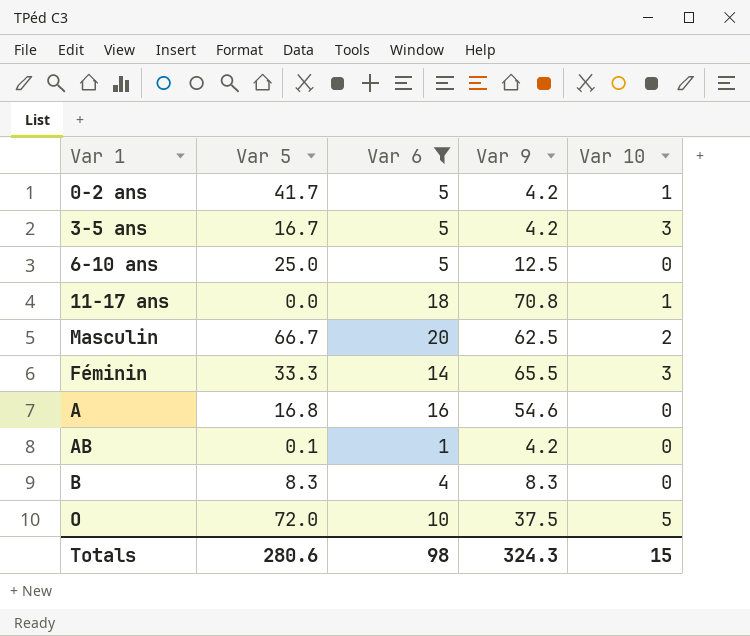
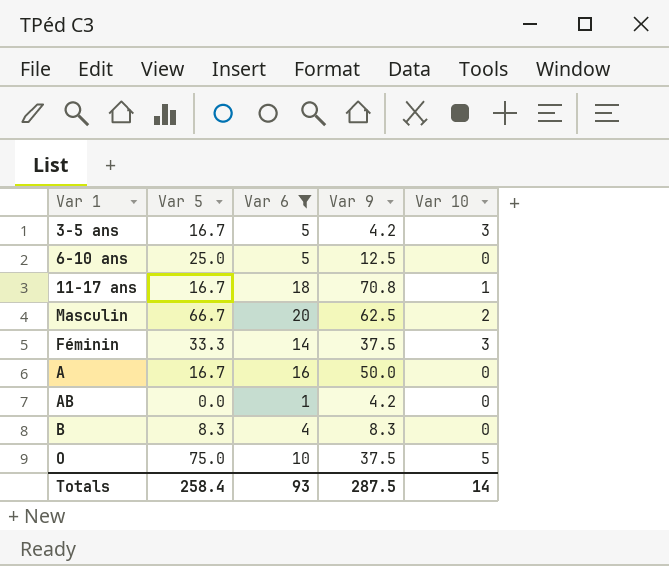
row 0-2 ans: 41.7 | 5 | 4.2 | 1 -> none
11-17 ans | Var 5: 0.0 -> 16.7
Féminin | Var 9: 65.5 -> 37.5
A | Var 5: 16.8 -> 16.7
A | Var 9: 54.6 -> 50.0
AB | Var 5: 0.1 -> 0.0
O | Var 5: 72.0 -> 75.0
Totals | Var 5: 280.6 -> 258.4
Totals | Var 6: 98 -> 93
Totals | Var 9: 324.3 -> 287.5
Totals | Var 10: 15 -> 14

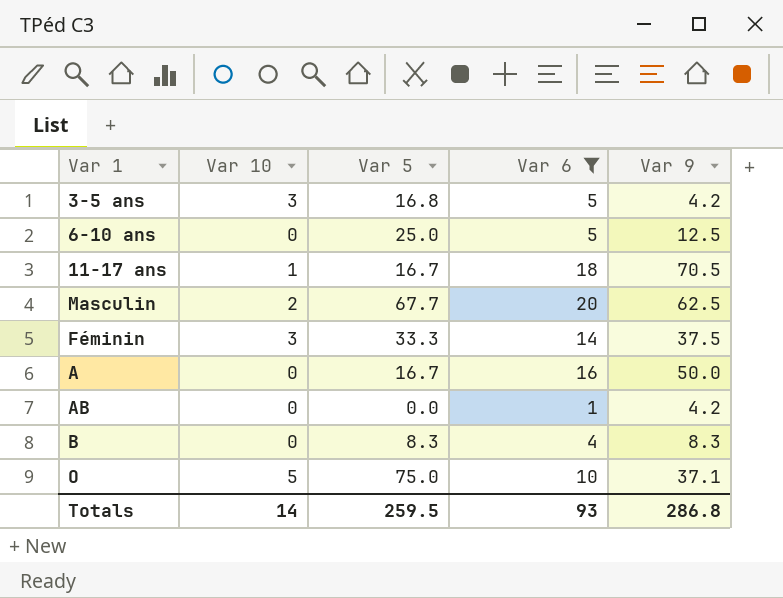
column Var 10 | position: 5 -> 2
3-5 ans | Var 5: 16.7 -> 16.8
11-17 ans | Var 9: 70.8 -> 70.5
Masculin | Var 5: 66.7 -> 67.7
O | Var 9: 37.5 -> 37.1
Totals | Var 5: 258.4 -> 259.5
Totals | Var 9: 287.5 -> 286.8

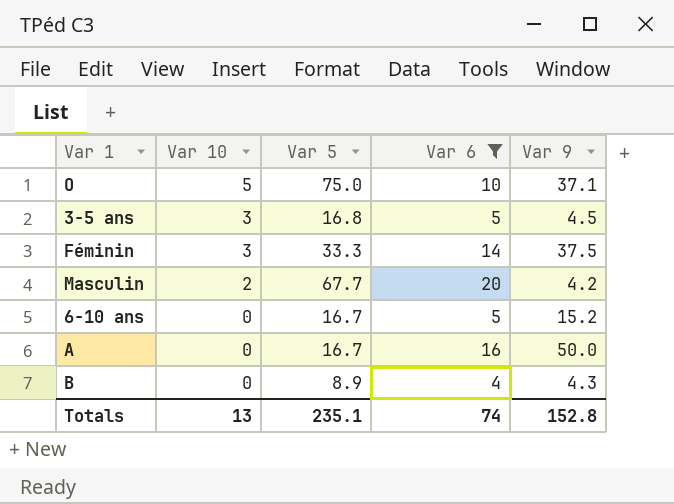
row order: none -> Var 10 descending
row 11-17 ans: 1 | 16.7 | 18 | 70.5 -> none
row AB: 0 | 0.0 | 1 | 4.2 -> none
3-5 ans | Var 9: 4.2 -> 4.5
Masculin | Var 9: 62.5 -> 4.2
6-10 ans | Var 5: 25.0 -> 16.7
6-10 ans | Var 9: 12.5 -> 15.2
B | Var 5: 8.3 -> 8.9
B | Var 9: 8.3 -> 4.3
Totals | Var 10: 14 -> 13
Totals | Var 5: 259.5 -> 235.1
Totals | Var 6: 93 -> 74
Totals | Var 9: 286.8 -> 152.8

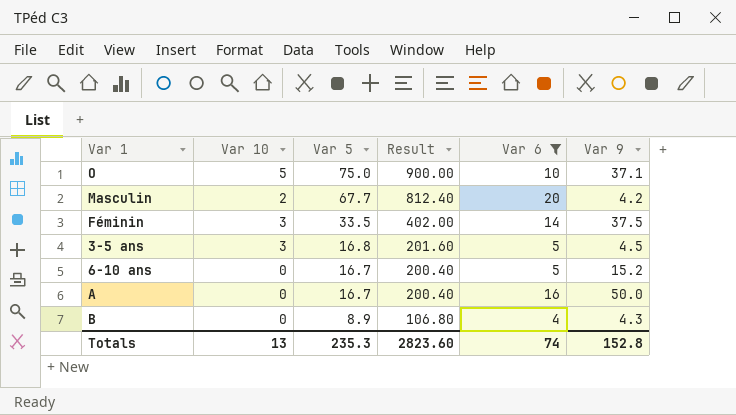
row order: Var 10 descending -> Var 5 descending
column Result | formula: none -> [Var 5] * 12
Féminin | Var 5: 33.3 -> 33.5
Totals | Var 5: 235.1 -> 235.3

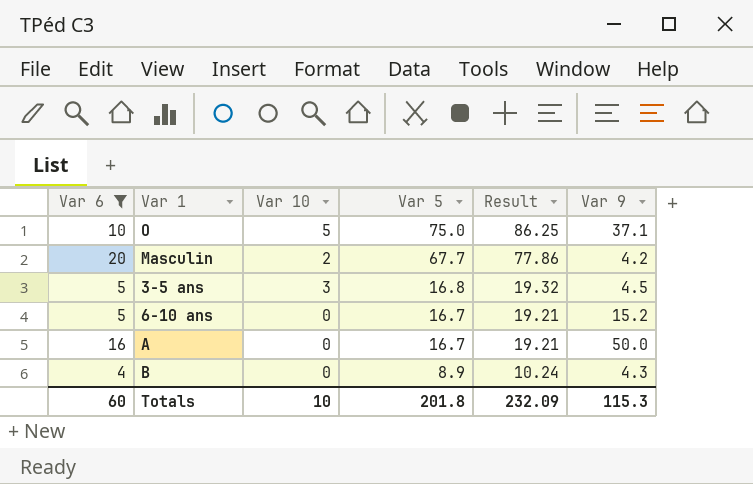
column Var 6 | position: 5 -> 1
column Result | formula: [Var 5] * 12 -> [Var 5] * 1.15
row Féminin: 3 | 33.5 | 402.00 | 14 | 37.5 -> none
Totals | Var 6: 74 -> 60
Totals | Var 10: 13 -> 10
Totals | Var 5: 235.3 -> 201.8
Totals | Result: 2823.60 -> 232.09
Totals | Var 9: 152.8 -> 115.3

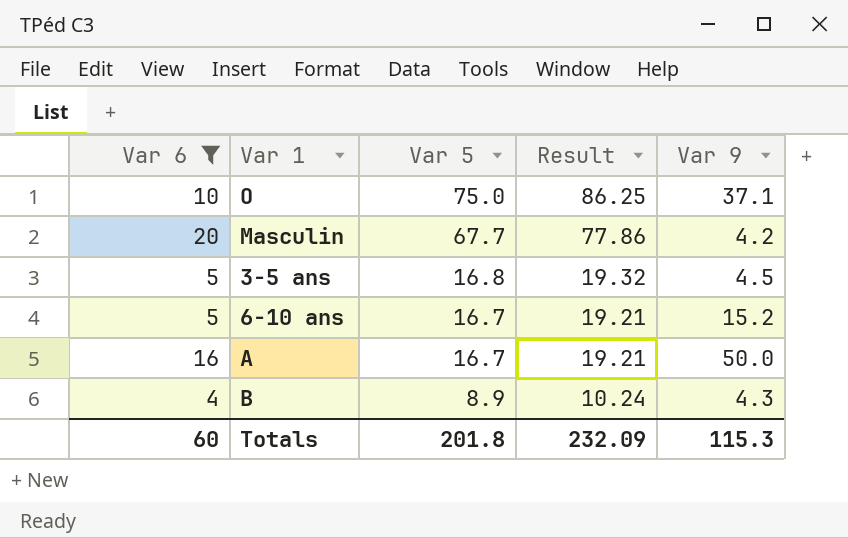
column Var 10 | position: 3 -> none

